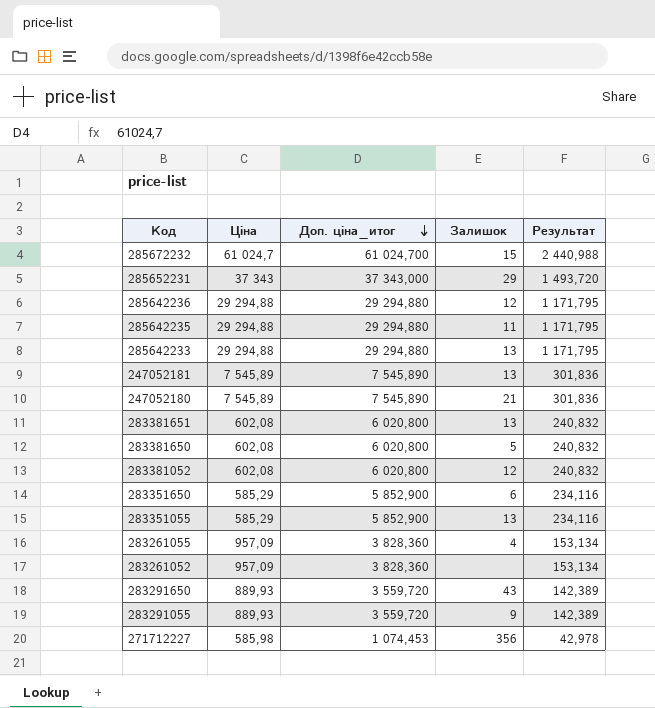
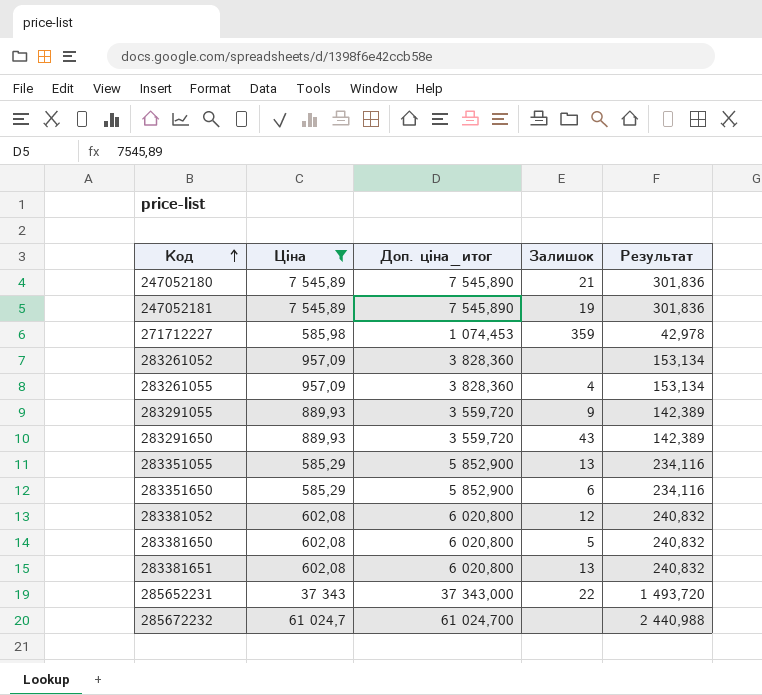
filter: none -> Ціна != 29 294,88
row order: Доп. ціна_итог descending -> Код ascending
247052181 | Залишок: 13 -> 19
271712227 | Залишок: 356 -> 359
285652231 | Залишок: 29 -> 22
285672232 | Залишок: 15 -> none

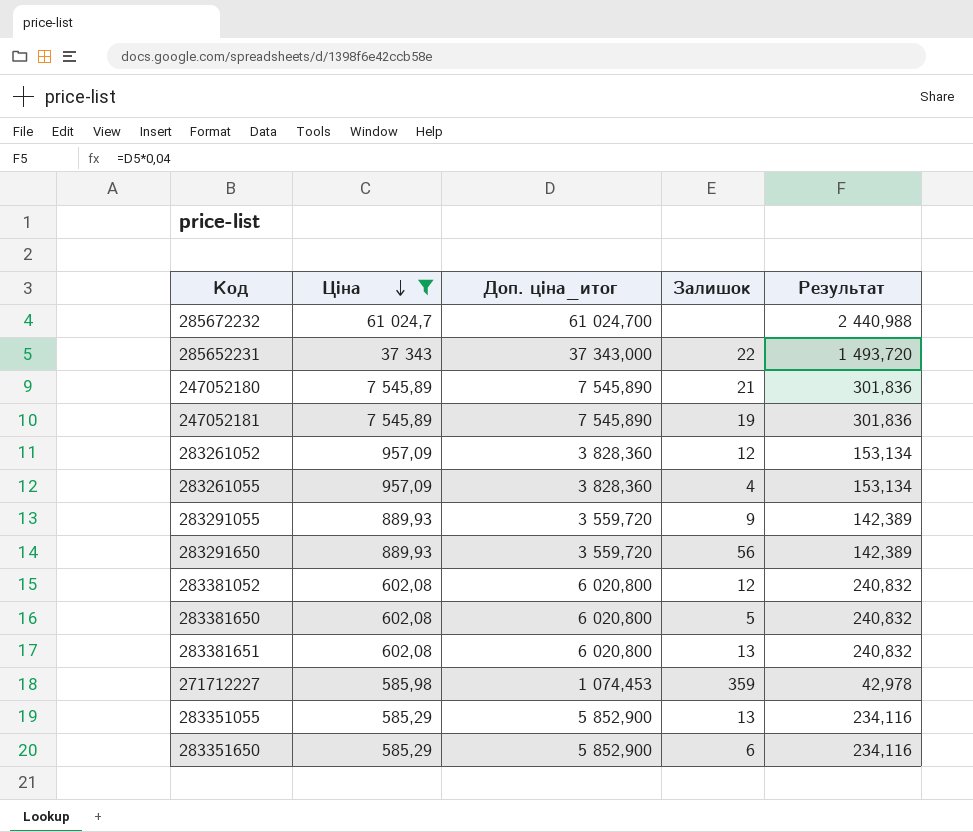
row order: Код ascending -> Ціна descending
283261052 | Залишок: none -> 12
283291650 | Залишок: 43 -> 56

